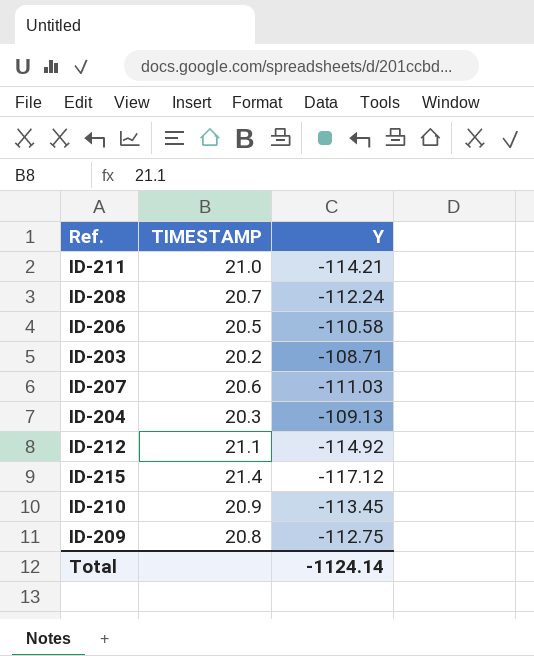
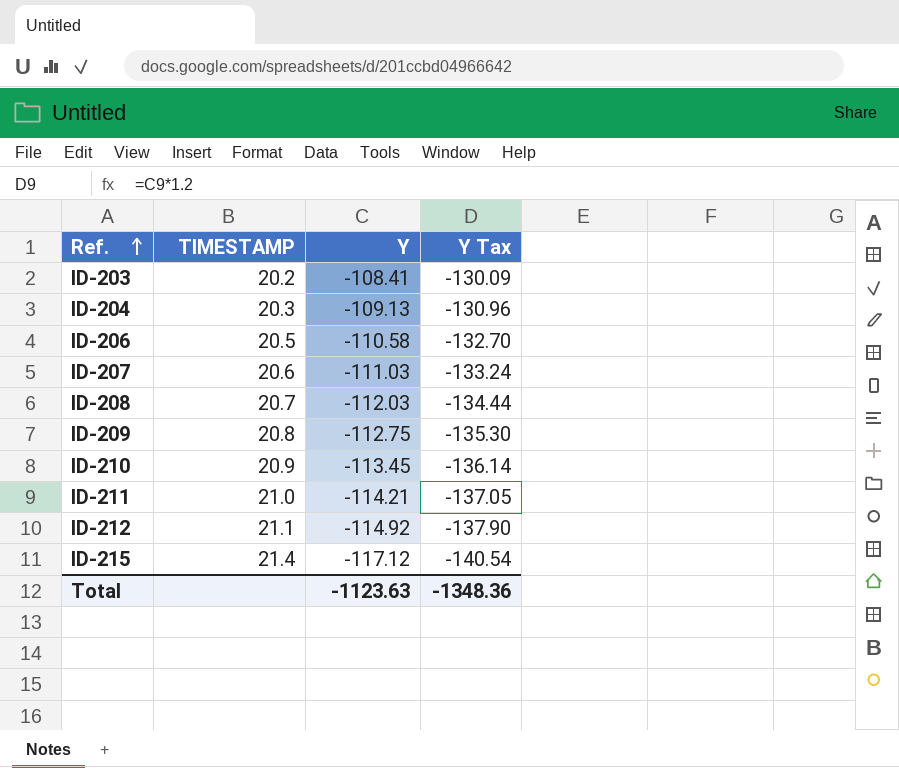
row order: none -> Ref. ascending
column Y Tax | formula: none -> [Y] * 1.2
ID-203 | Y: -108.71 -> -108.41
ID-208 | Y: -112.24 -> -112.03
Total | Y: -1124.14 -> -1123.63

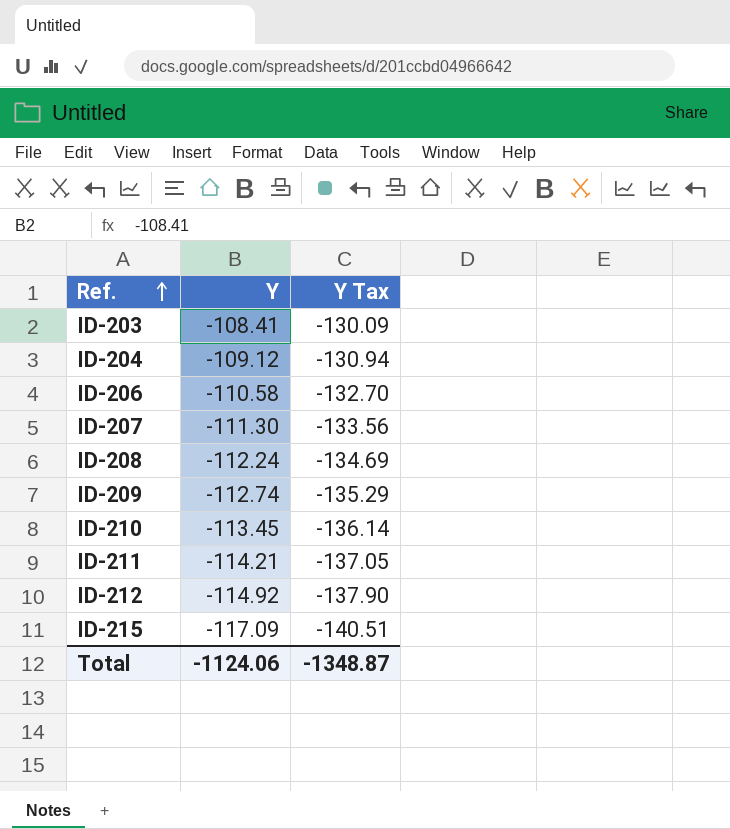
column TIMESTAMP | position: 2 -> none
ID-204 | Y: -109.13 -> -109.12
ID-204 | Y Tax: -130.96 -> -130.94
ID-207 | Y: -111.03 -> -111.30
ID-207 | Y Tax: -133.24 -> -133.56
ID-208 | Y: -112.03 -> -112.24
ID-208 | Y Tax: -134.44 -> -134.69
ID-209 | Y: -112.75 -> -112.74
ID-209 | Y Tax: -135.30 -> -135.29
ID-215 | Y: -117.12 -> -117.09
ID-215 | Y Tax: -140.54 -> -140.51
Total | Y: -1123.63 -> -1124.06
Total | Y Tax: -1348.36 -> -1348.87

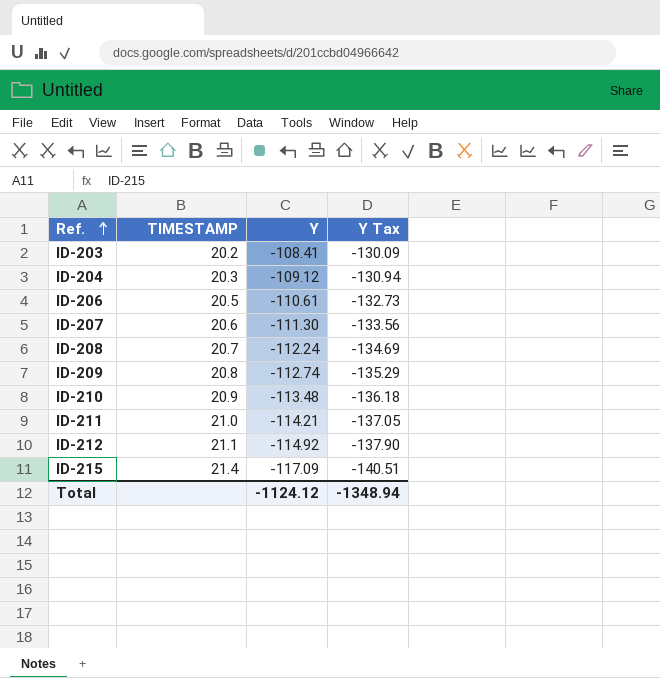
column TIMESTAMP | position: none -> 2
ID-206 | Y: -110.58 -> -110.61
ID-206 | Y Tax: -132.70 -> -132.73
ID-210 | Y: -113.45 -> -113.48
ID-210 | Y Tax: -136.14 -> -136.18
Total | Y: -1124.06 -> -1124.12
Total | Y Tax: -1348.87 -> -1348.94

